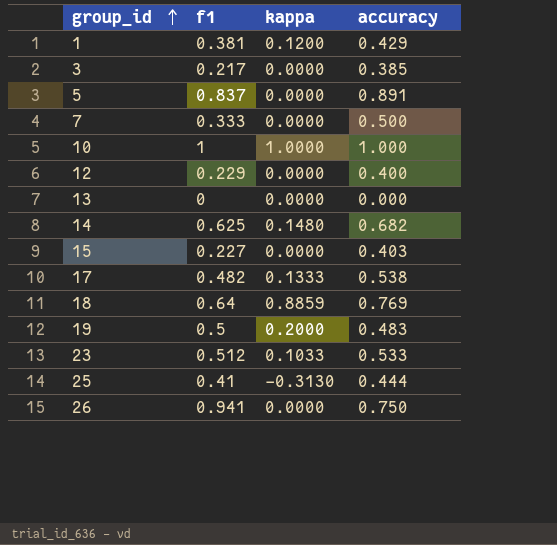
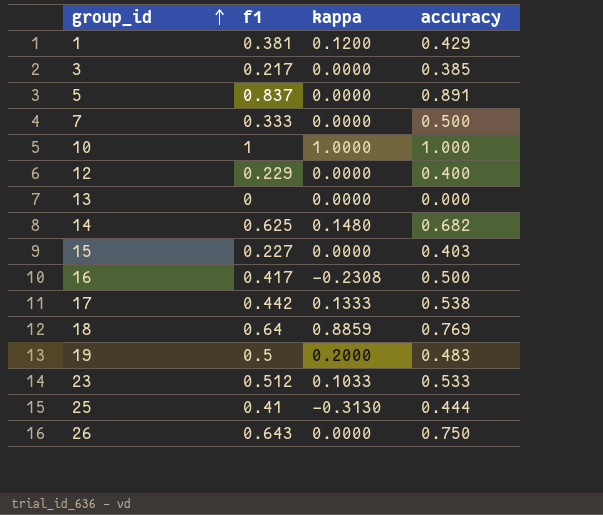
row 16: none -> 0.417 | -0.2308 | 0.500
17 | f1: 0.482 -> 0.442
26 | f1: 0.941 -> 0.643

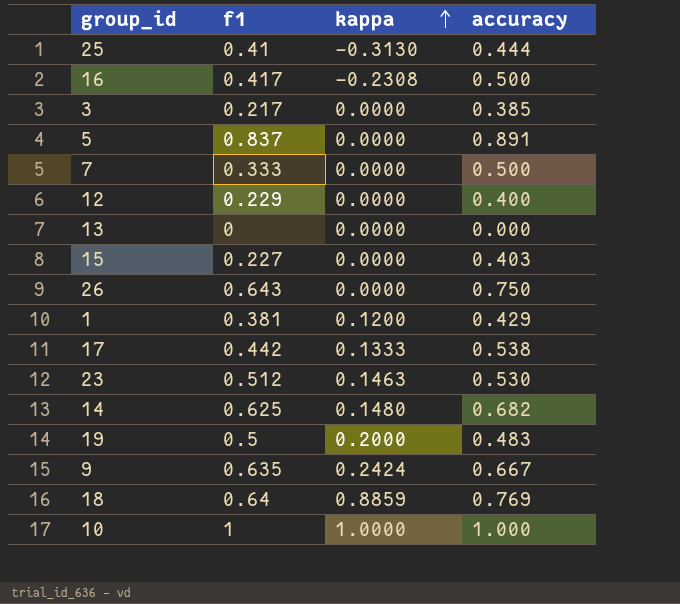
row order: group_id ascending -> kappa ascending
23 | kappa: 0.1033 -> 0.1463
23 | accuracy: 0.533 -> 0.530
row 9: none -> 0.635 | 0.2424 | 0.667

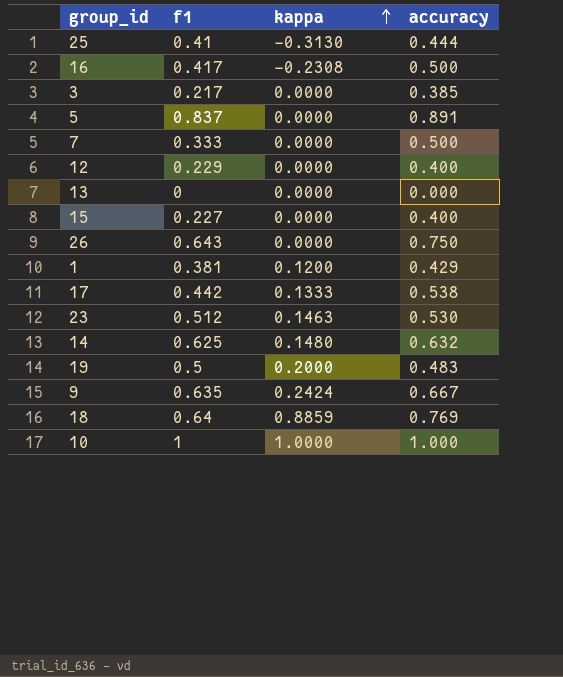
15 | accuracy: 0.403 -> 0.400
14 | accuracy: 0.682 -> 0.632

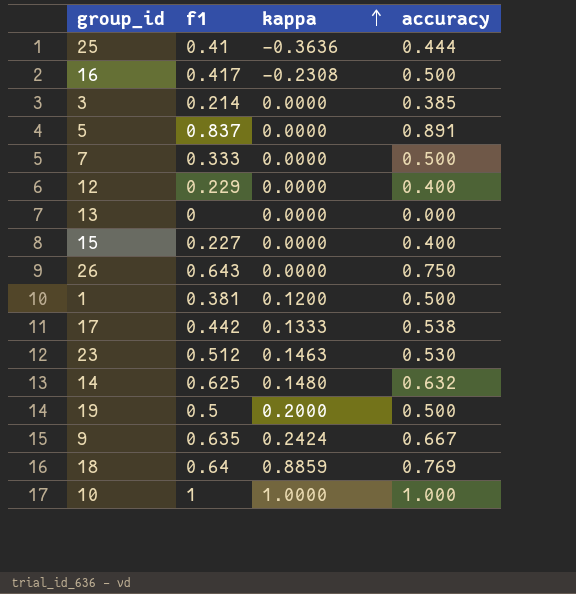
25 | kappa: -0.3130 -> -0.3636
3 | f1: 0.217 -> 0.214
1 | accuracy: 0.429 -> 0.500
19 | accuracy: 0.483 -> 0.500

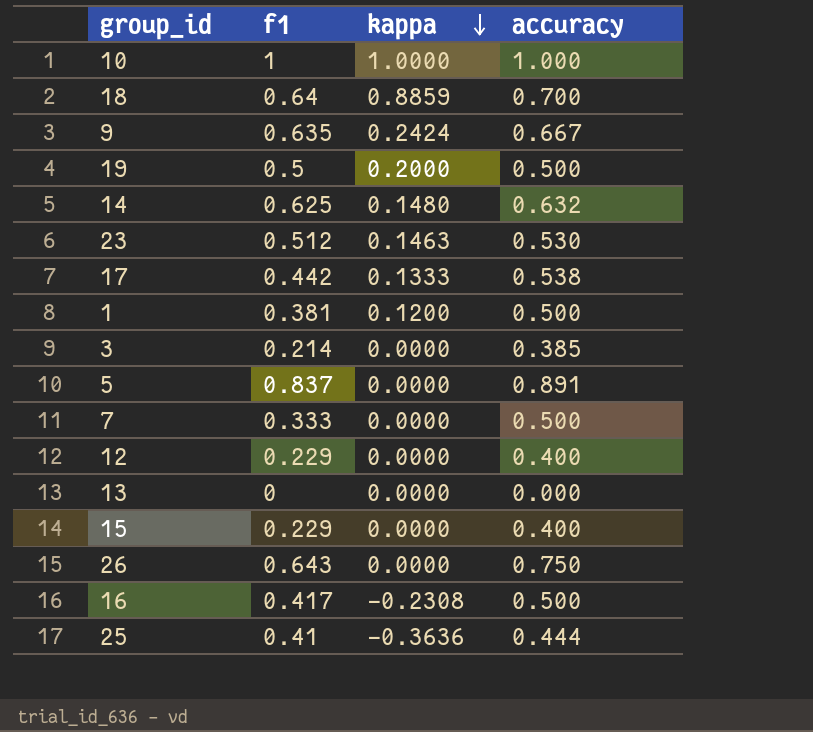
row order: kappa ascending -> kappa descending
18 | accuracy: 0.769 -> 0.700
15 | f1: 0.227 -> 0.229

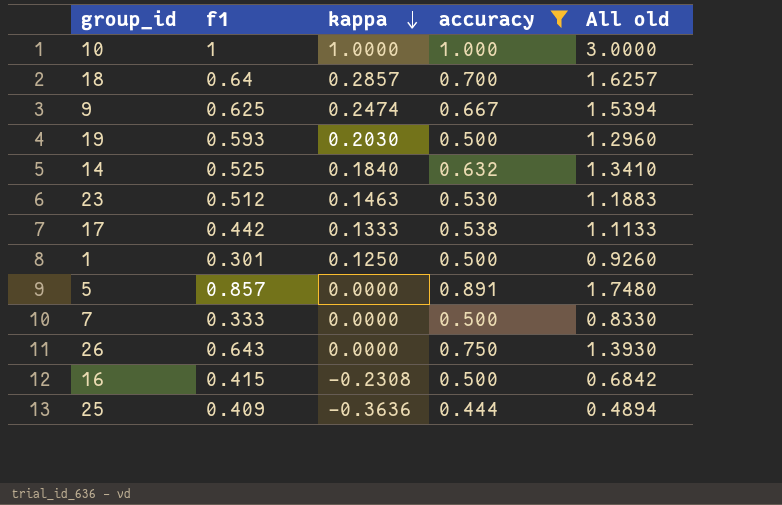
filter: none -> accuracy >= 0.444
column All old | formula: none -> [f1] + [kappa] + [accuracy]
18 | kappa: 0.8859 -> 0.2857
9 | f1: 0.635 -> 0.625
9 | kappa: 0.2424 -> 0.2474
19 | f1: 0.5 -> 0.593
19 | kappa: 0.2000 -> 0.2030
14 | f1: 0.625 -> 0.525
14 | kappa: 0.1480 -> 0.1840
1 | f1: 0.381 -> 0.301
1 | kappa: 0.1200 -> 0.1250
5 | f1: 0.837 -> 0.857
16 | f1: 0.417 -> 0.415
25 | f1: 0.41 -> 0.409

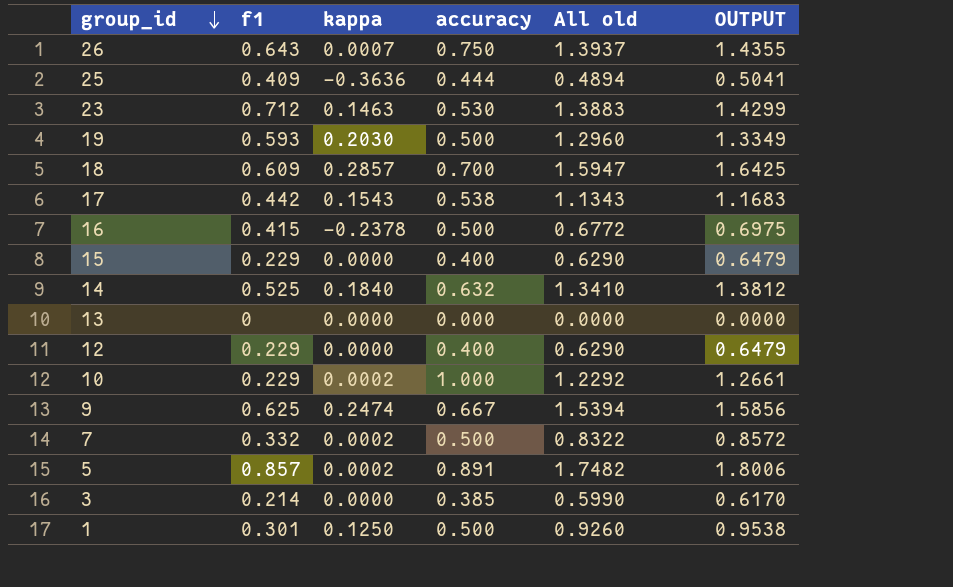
filter: accuracy >= 0.444 -> none
row order: kappa descending -> group_id descending
column OUTPUT | formula: none -> [All old] * 1.03
26 | kappa: 0.0000 -> 0.0007
26 | All old: 1.3930 -> 1.3937
23 | f1: 0.512 -> 0.712
23 | All old: 1.1883 -> 1.3883
18 | f1: 0.64 -> 0.609
18 | All old: 1.6257 -> 1.5947
17 | kappa: 0.1333 -> 0.1543
17 | All old: 1.1133 -> 1.1343
16 | kappa: -0.2308 -> -0.2378
16 | All old: 0.6842 -> 0.6772
10 | f1: 1 -> 0.229
10 | kappa: 1.0000 -> 0.0002
10 | All old: 3.0000 -> 1.2292
7 | f1: 0.333 -> 0.332
7 | kappa: 0.0000 -> 0.0002
7 | All old: 0.8330 -> 0.8322
5 | kappa: 0.0000 -> 0.0002
5 | All old: 1.7480 -> 1.7482

